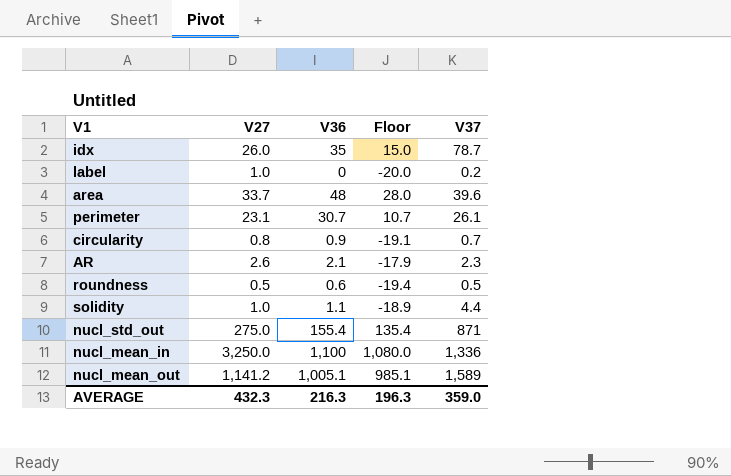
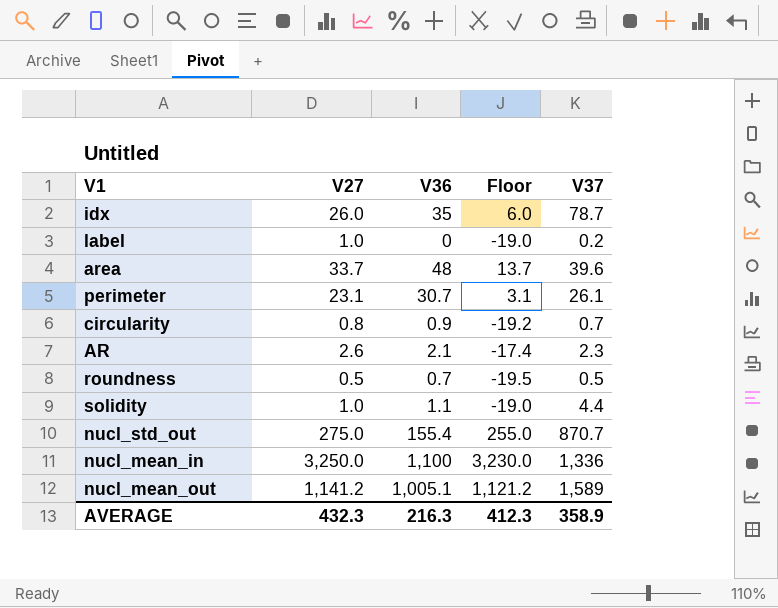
column Floor | formula: [V36] - 20 -> [V27] - 20
roundness | V36: 0.6 -> 0.7
nucl_std_out | V37: 871 -> 870.7
AVERAGE | Floor: 196.3 -> 412.3
AVERAGE | V37: 359.0 -> 358.9

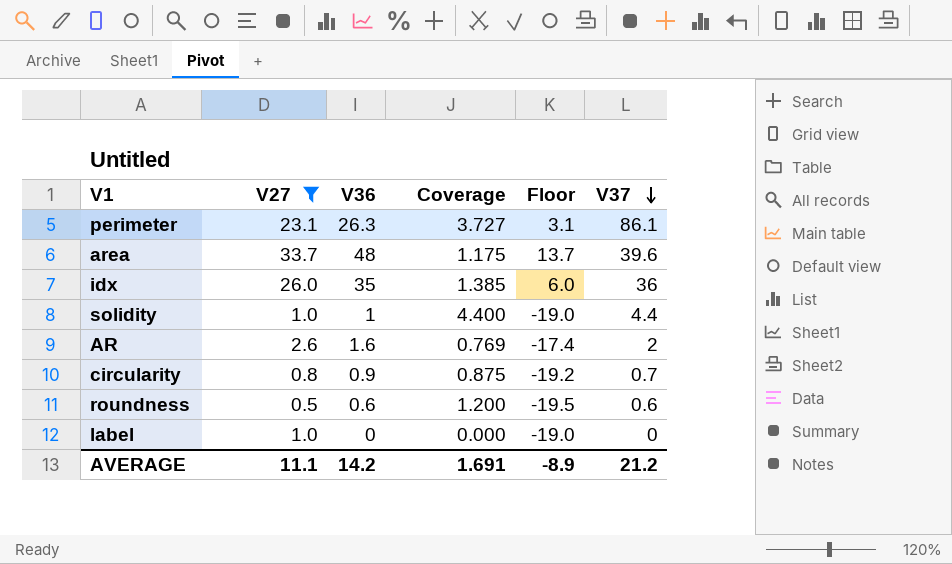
filter: none -> V27 <= 33.7
row order: none -> V37 descending
column Coverage | formula: none -> [V37] / [V27]
perimeter | V36: 30.7 -> 26.3
perimeter | V37: 26.1 -> 86.1
idx | V37: 78.7 -> 36
solidity | V36: 1.1 -> 1
AR | V36: 2.1 -> 1.6
AR | V37: 2.3 -> 2
roundness | V36: 0.7 -> 0.6
roundness | V37: 0.5 -> 0.6
label | V37: 0.2 -> 0
AVERAGE | V27: 432.3 -> 11.1
AVERAGE | V36: 216.3 -> 14.2
AVERAGE | Floor: 412.3 -> -8.9
AVERAGE | V37: 358.9 -> 21.2

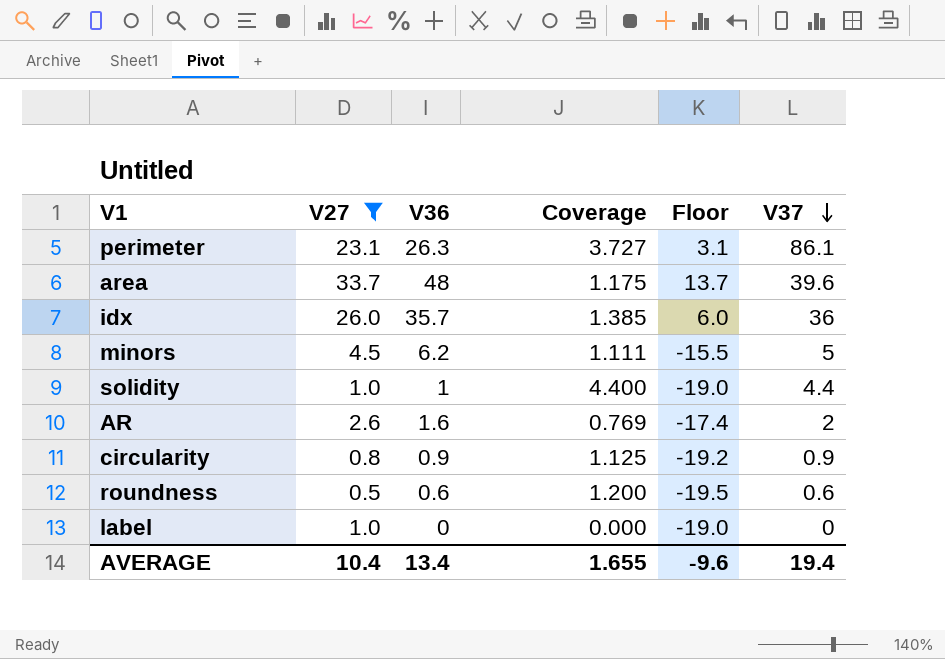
idx | V36: 35 -> 35.7
row minors: none -> 4.5 | 6.2 | 1.111 | -15.5 | 5
circularity | Coverage: 0.875 -> 1.125
circularity | V37: 0.7 -> 0.9
AVERAGE | V27: 11.1 -> 10.4
AVERAGE | V36: 14.2 -> 13.4
AVERAGE | Coverage: 1.691 -> 1.655
AVERAGE | Floor: -8.9 -> -9.6
AVERAGE | V37: 21.2 -> 19.4

